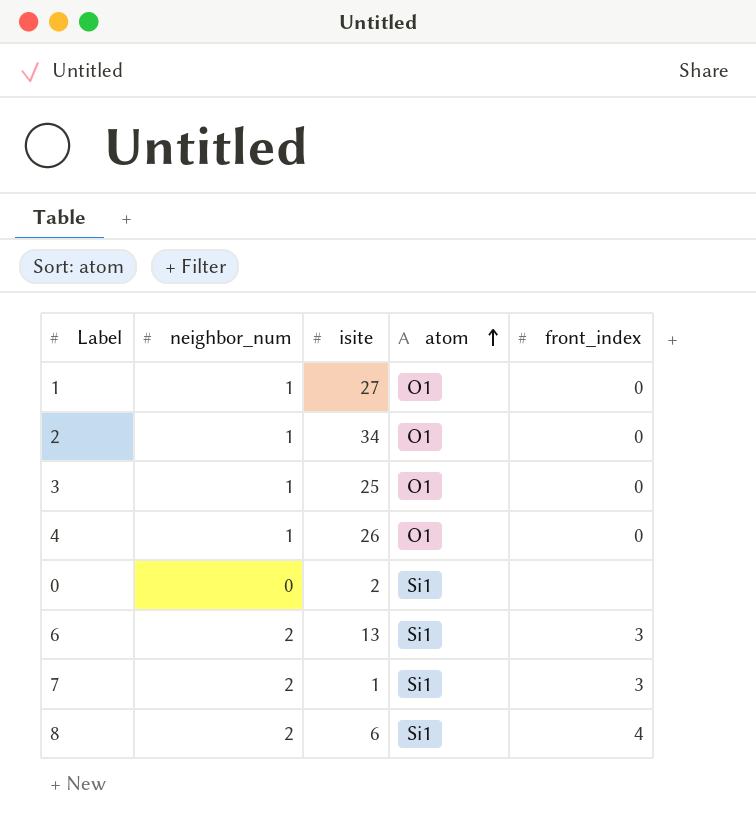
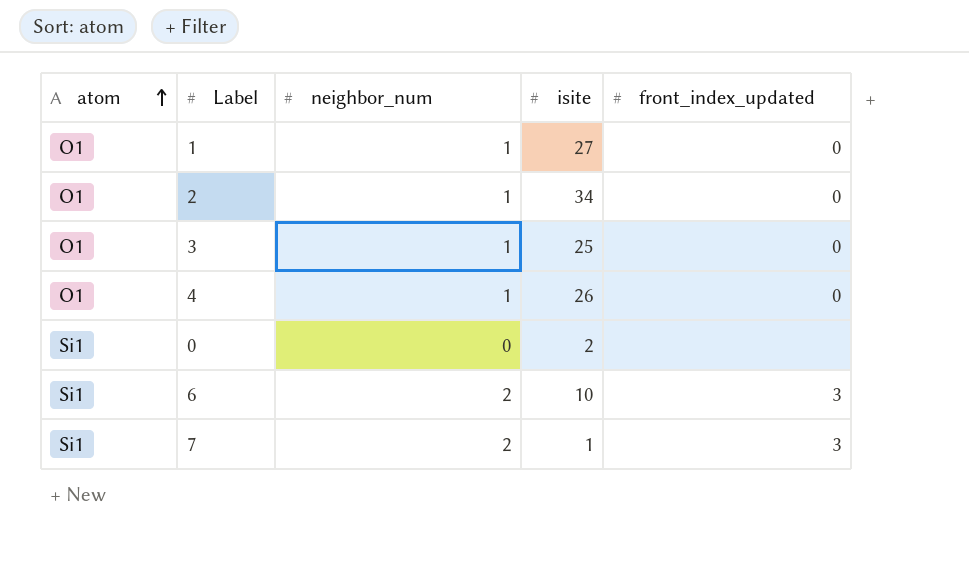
column atom | position: 4 -> 1
column name: front_index -> front_index_updated
row 8: 2 | 6 | Si1 | 4 -> none
6 | isite: 13 -> 10

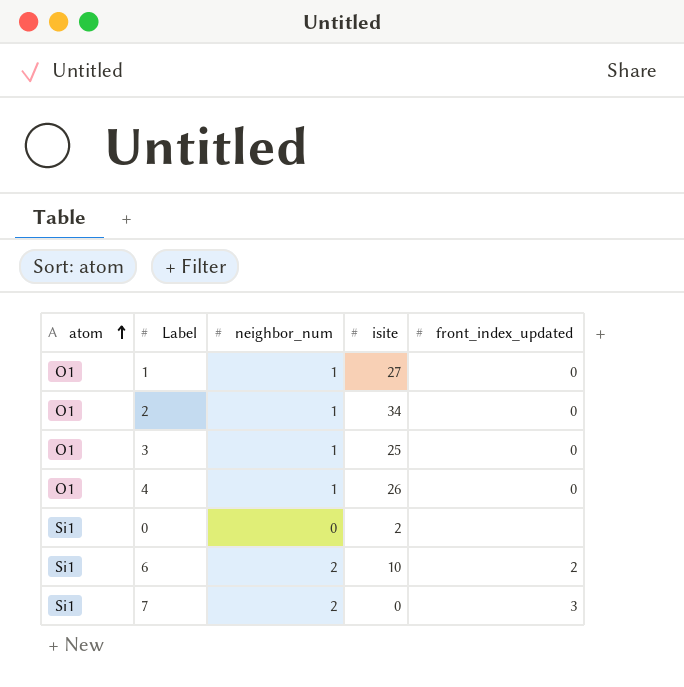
6 | front_index_updated: 3 -> 2
7 | isite: 1 -> 0

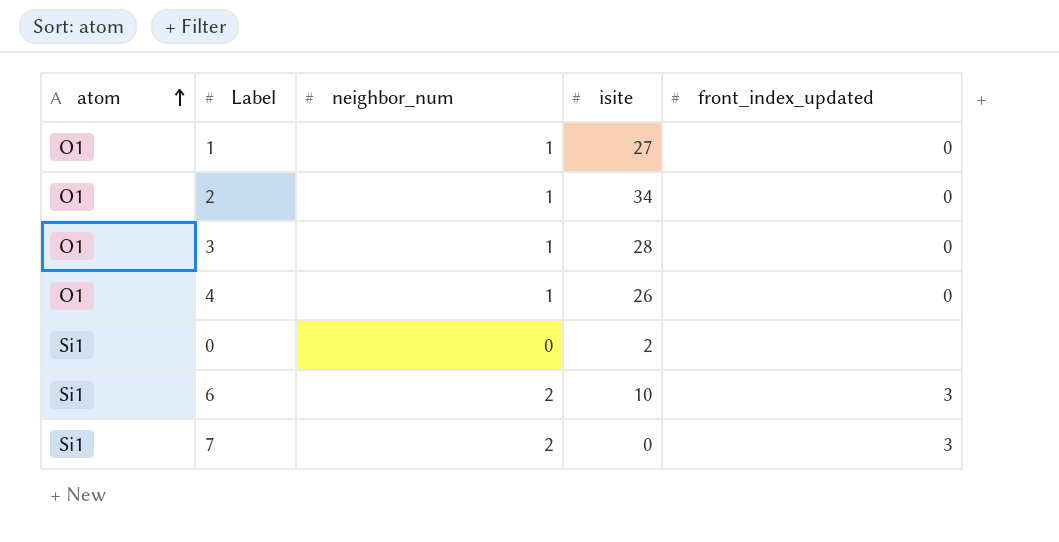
3 | isite: 25 -> 28
6 | front_index_updated: 2 -> 3

